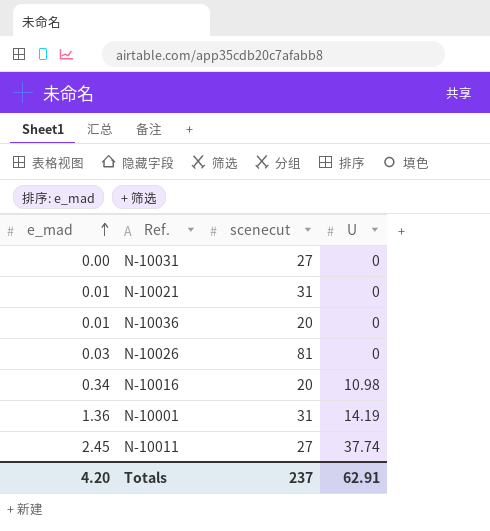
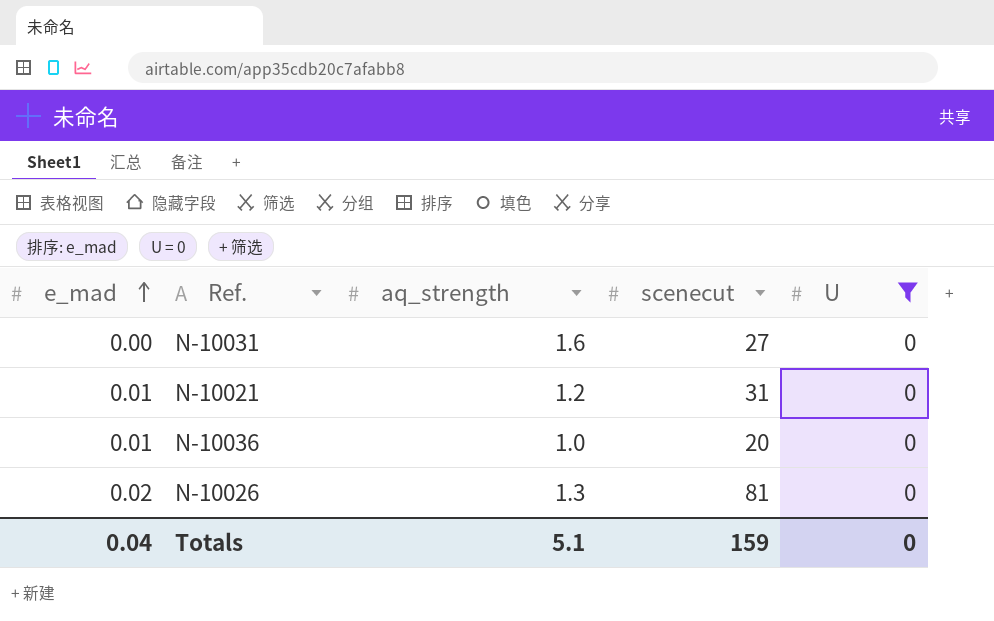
filter: none -> U = 0
column aq_strength | position: none -> 3
N-10026 | e_mad: 0.03 -> 0.02
Totals | e_mad: 4.20 -> 0.04
Totals | scenecut: 237 -> 159
Totals | U: 62.91 -> 0

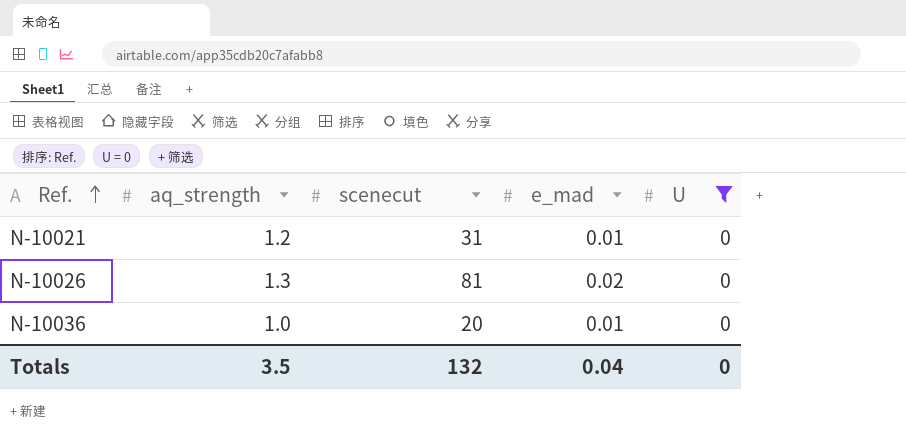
row order: e_mad ascending -> Ref. ascending
column e_mad | position: 1 -> 4
row N-10031: 0.00 | 1.6 | 27 | 0 -> none
Totals | aq_strength: 5.1 -> 3.5
Totals | scenecut: 159 -> 132

